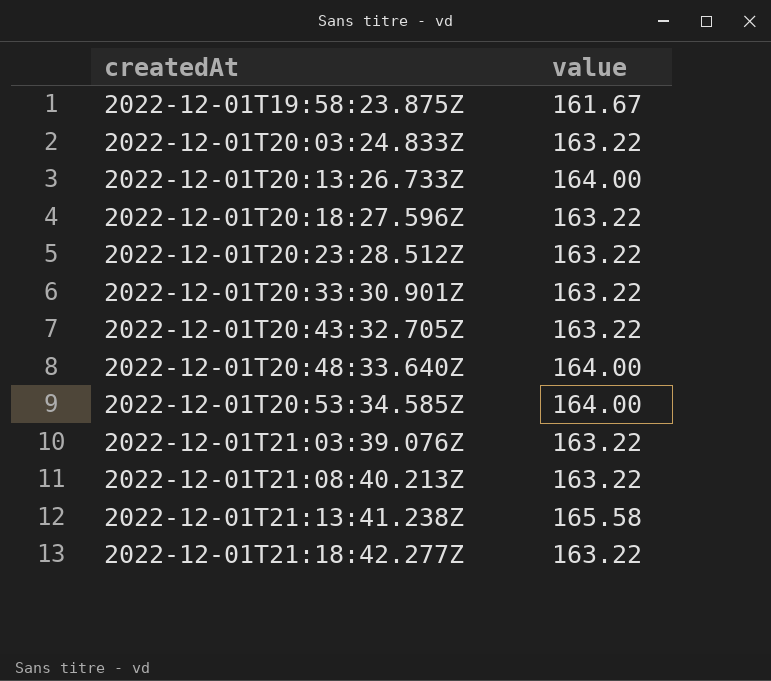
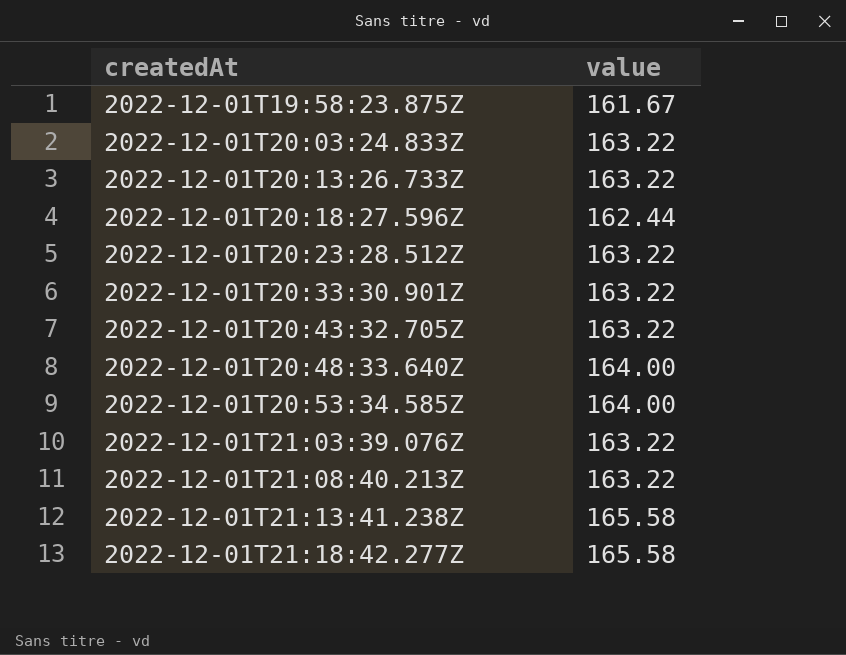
2022-12-01T20:13:26.733Z | value: 164.00 -> 163.22
2022-12-01T20:18:27.596Z | value: 163.22 -> 162.44
2022-12-01T21:18:42.277Z | value: 163.22 -> 165.58

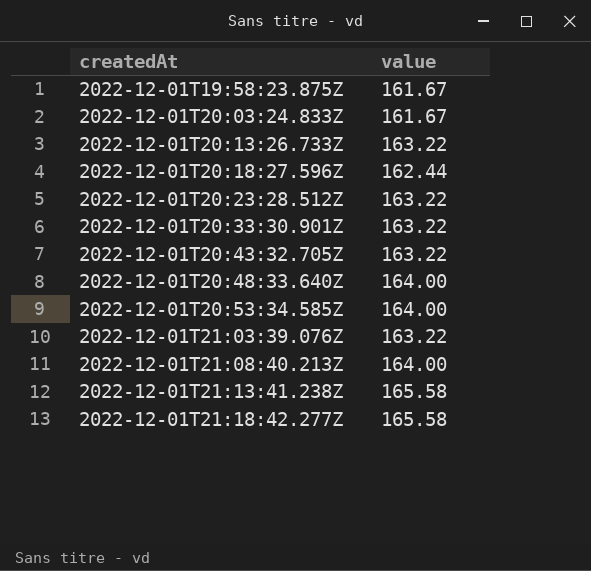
2022-12-01T20:03:24.833Z | value: 163.22 -> 161.67
2022-12-01T21:08:40.213Z | value: 163.22 -> 164.00

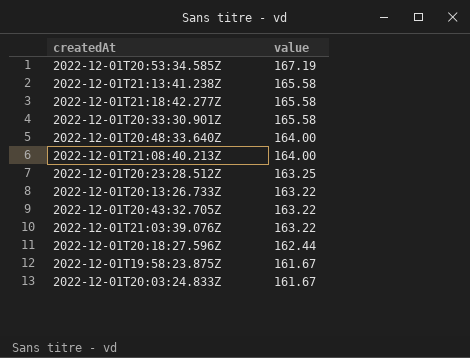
row order: createdAt ascending -> value descending
2022-12-01T20:53:34.585Z | value: 164.00 -> 167.19
2022-12-01T20:33:30.901Z | value: 163.22 -> 165.58
2022-12-01T20:23:28.512Z | value: 163.22 -> 163.25

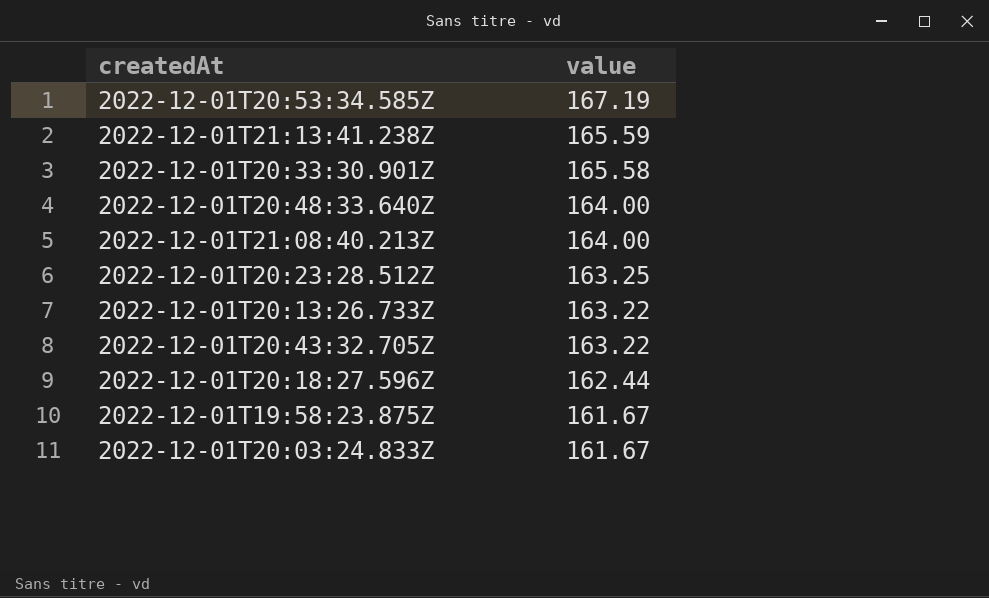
row 2022-12-01T21:18:42.277Z: 165.58 -> none
row 2022-12-01T21:03:39.076Z: 163.22 -> none
2022-12-01T21:13:41.238Z | value: 165.58 -> 165.59

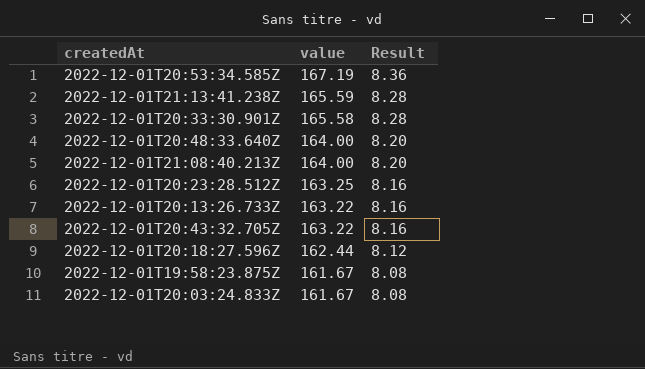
column Result | formula: none -> [value] * 0.05

